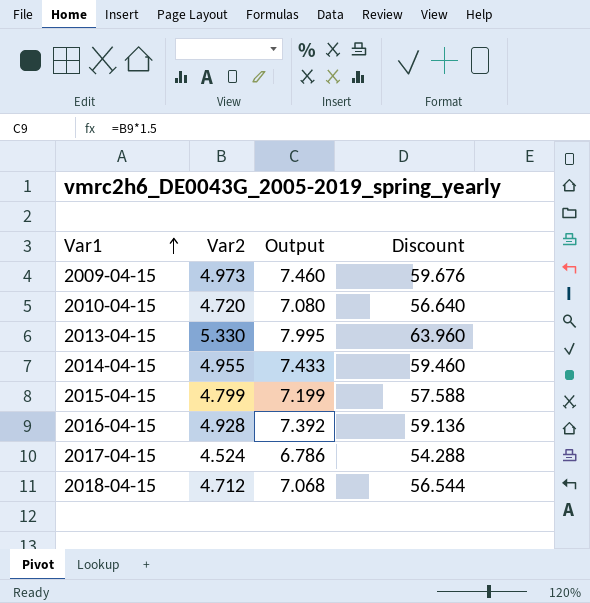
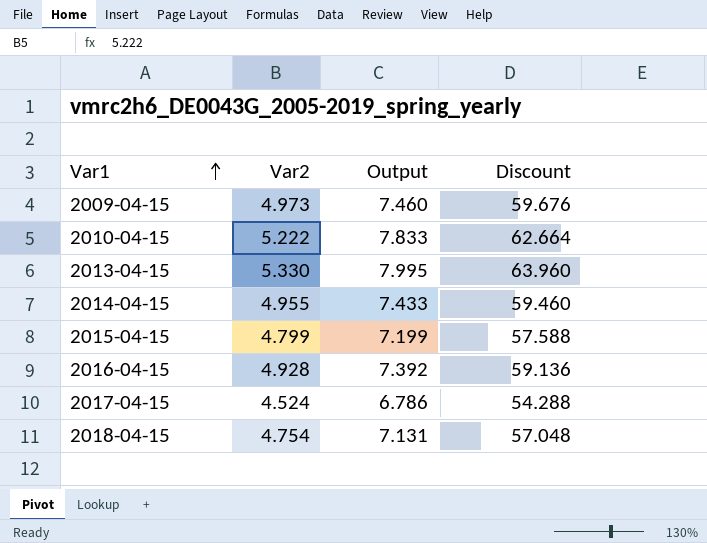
2010-04-15 | Var2: 4.720 -> 5.222
2010-04-15 | Output: 7.080 -> 7.833
2010-04-15 | Discount: 56.640 -> 62.664
2018-04-15 | Var2: 4.712 -> 4.754
2018-04-15 | Output: 7.068 -> 7.131
2018-04-15 | Discount: 56.544 -> 57.048

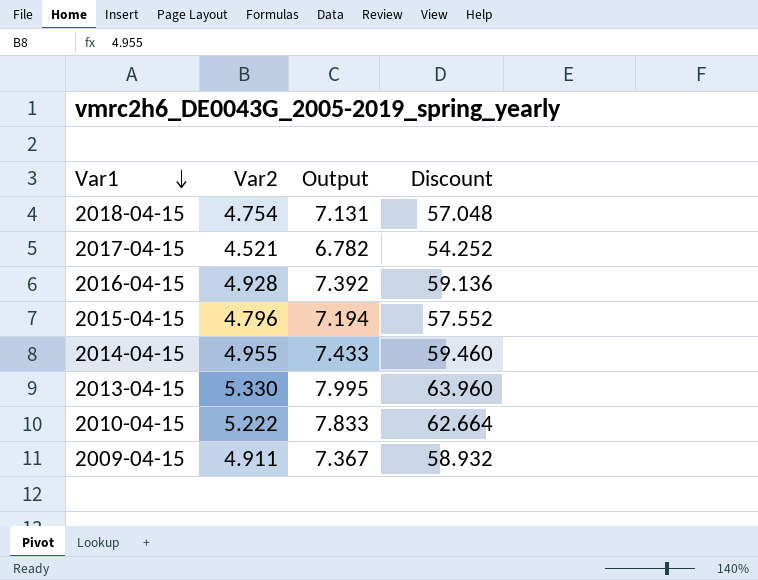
row order: Var1 ascending -> Var1 descending
2017-04-15 | Var2: 4.524 -> 4.521
2017-04-15 | Output: 6.786 -> 6.782
2017-04-15 | Discount: 54.288 -> 54.252
2015-04-15 | Var2: 4.799 -> 4.796
2015-04-15 | Output: 7.199 -> 7.194
2015-04-15 | Discount: 57.588 -> 57.552
2009-04-15 | Var2: 4.973 -> 4.911
2009-04-15 | Output: 7.460 -> 7.367
2009-04-15 | Discount: 59.676 -> 58.932

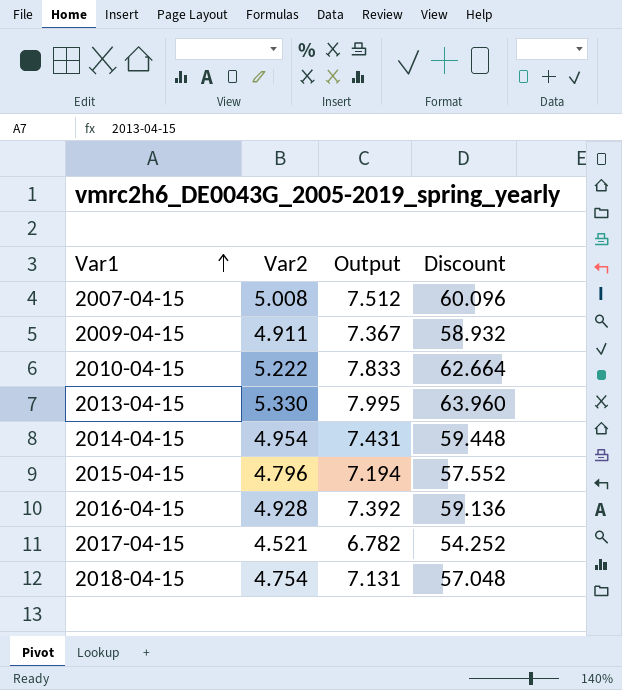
row order: Var1 descending -> Var1 ascending
row 2007-04-15: none -> 5.008 | 7.512 | 60.096
2014-04-15 | Var2: 4.955 -> 4.954
2014-04-15 | Output: 7.433 -> 7.431
2014-04-15 | Discount: 59.460 -> 59.448

